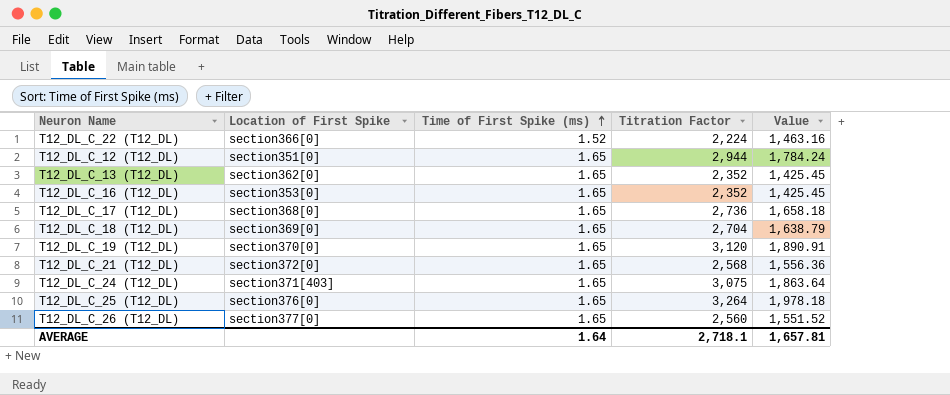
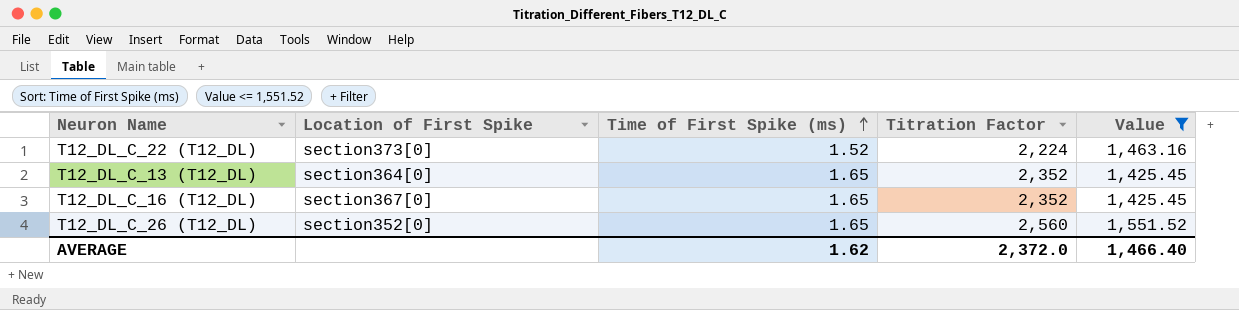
filter: none -> Value <= 1,551.52
T12_DL_C_22 (T12_DL) | Location of First Spike: section366[0] -> section373[0]
T12_DL_C_13 (T12_DL) | Location of First Spike: section362[0] -> section364[0]
T12_DL_C_16 (T12_DL) | Location of First Spike: section353[0] -> section367[0]
T12_DL_C_26 (T12_DL) | Location of First Spike: section377[0] -> section352[0]
AVERAGE | Time of First Spike (ms): 1.64 -> 1.62
AVERAGE | Titration Factor: 2,718.1 -> 2,372.0
AVERAGE | Value: 1,657.81 -> 1,466.40

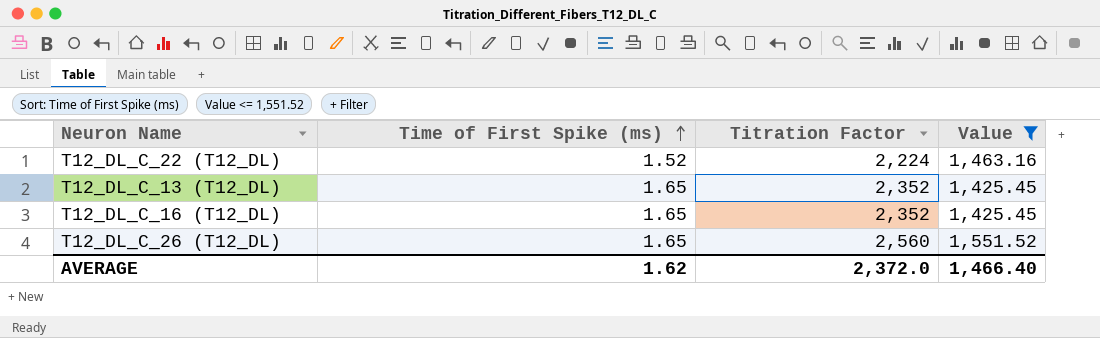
column Location of First Spike | position: 2 -> none

